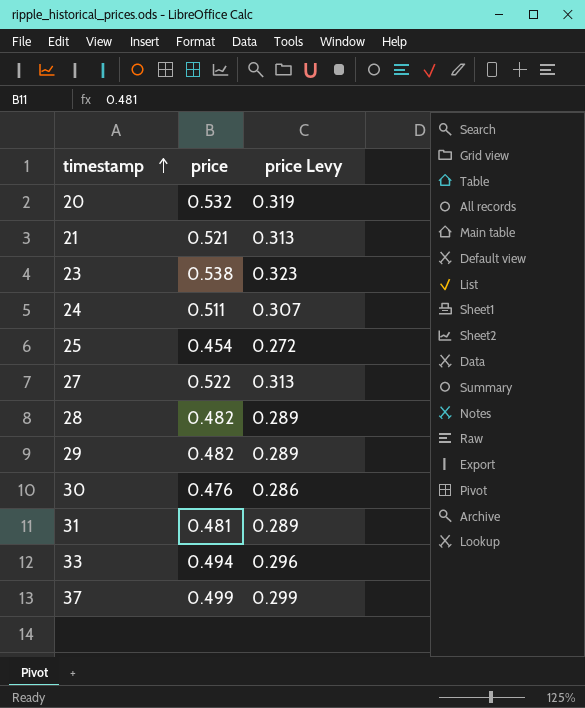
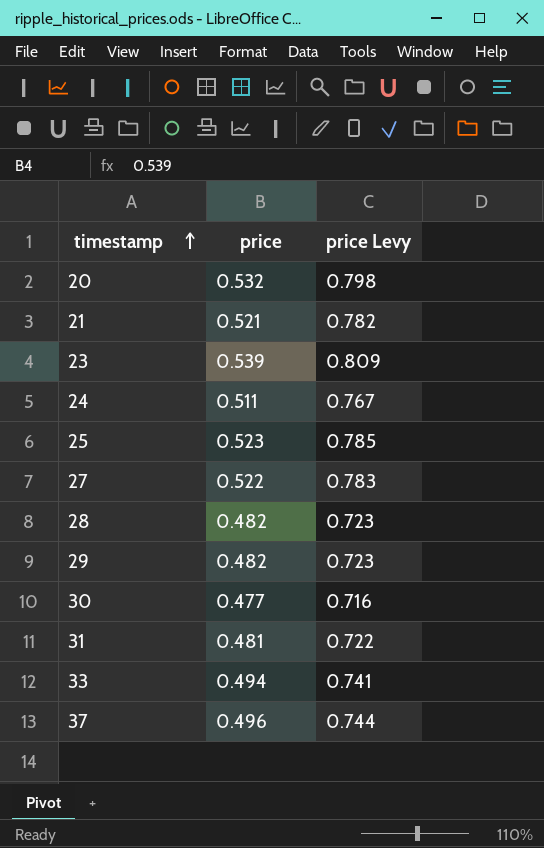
column price Levy | formula: [price] * 0.6 -> [price] * 1.5
23 | price: 0.538 -> 0.539
25 | price: 0.454 -> 0.523
30 | price: 0.476 -> 0.477
37 | price: 0.499 -> 0.496

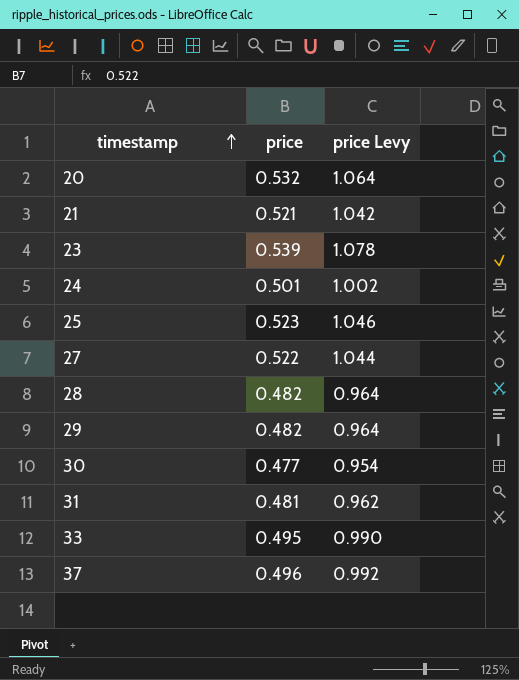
column price Levy | formula: [price] * 1.5 -> [price] * 2
24 | price: 0.511 -> 0.501
33 | price: 0.494 -> 0.495

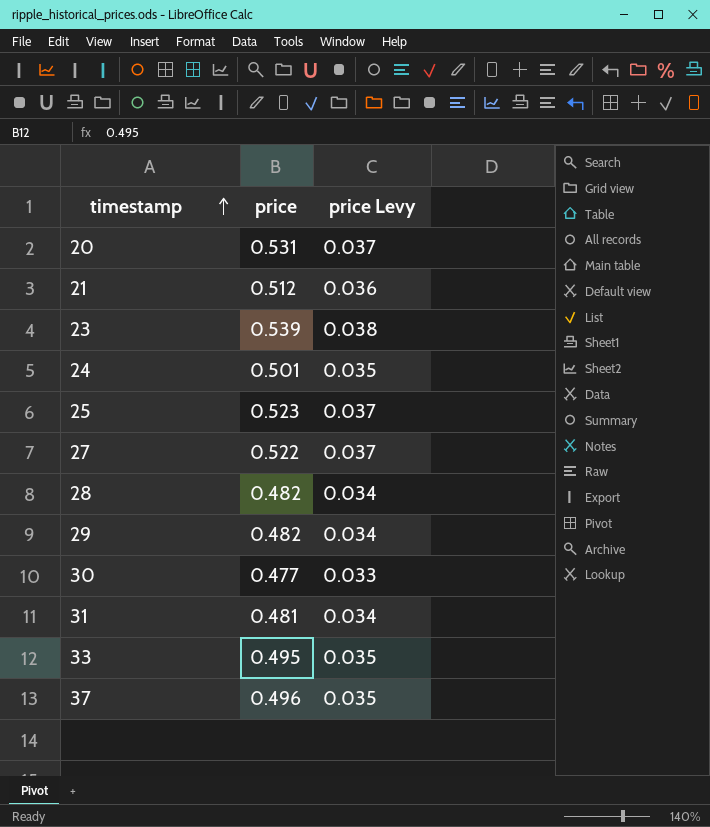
column price Levy | formula: [price] * 2 -> [price] * 0.07
20 | price: 0.532 -> 0.531
21 | price: 0.521 -> 0.512

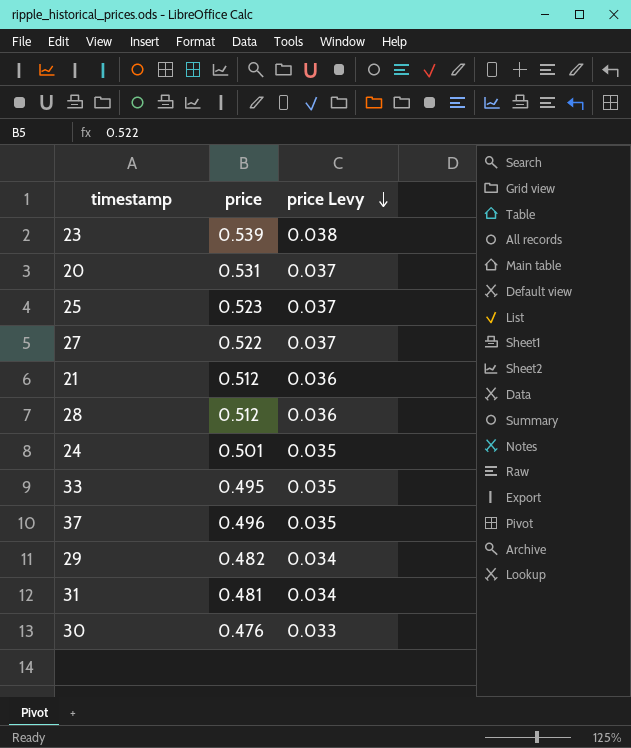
row order: timestamp ascending -> price Levy descending
28 | price: 0.482 -> 0.512
28 | price Levy: 0.034 -> 0.036
30 | price: 0.477 -> 0.476

